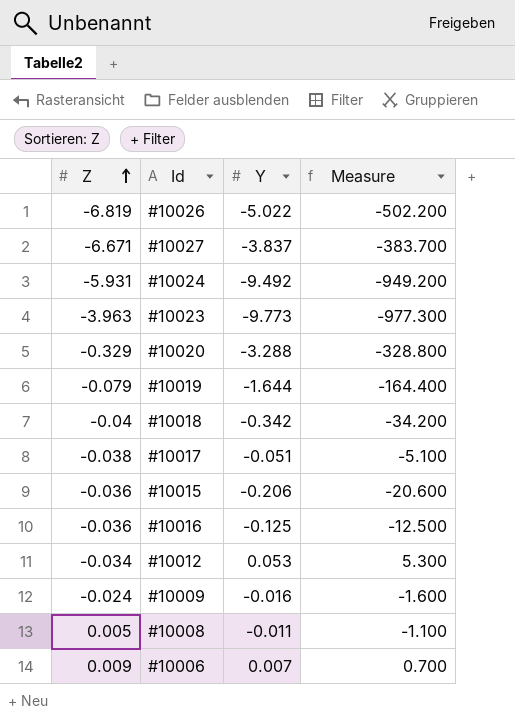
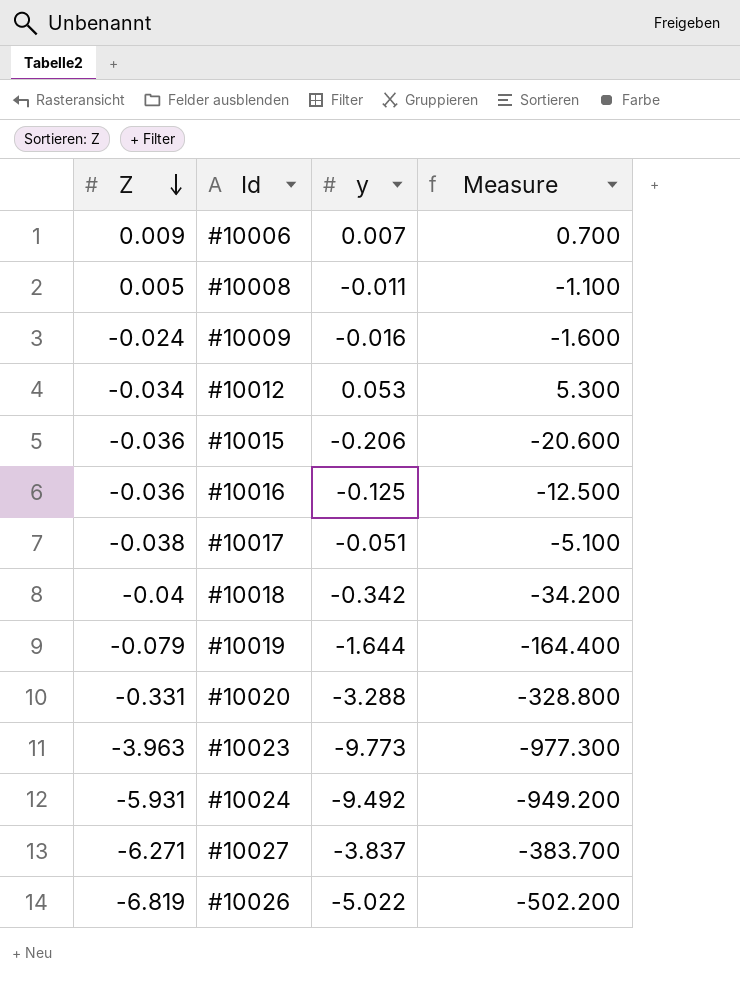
row order: Z ascending -> Z descending
column name: Y -> y
#10020 | Z: -0.329 -> -0.331
#10027 | Z: -6.671 -> -6.271

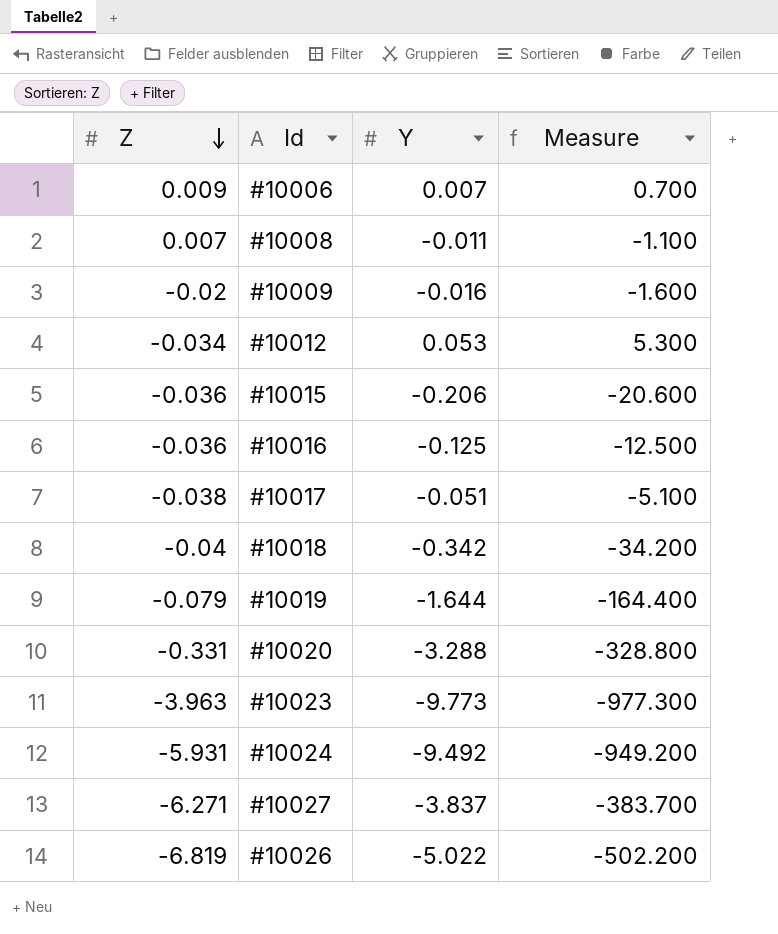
column name: y -> Y
#10008 | Z: 0.005 -> 0.007
#10009 | Z: -0.024 -> -0.02

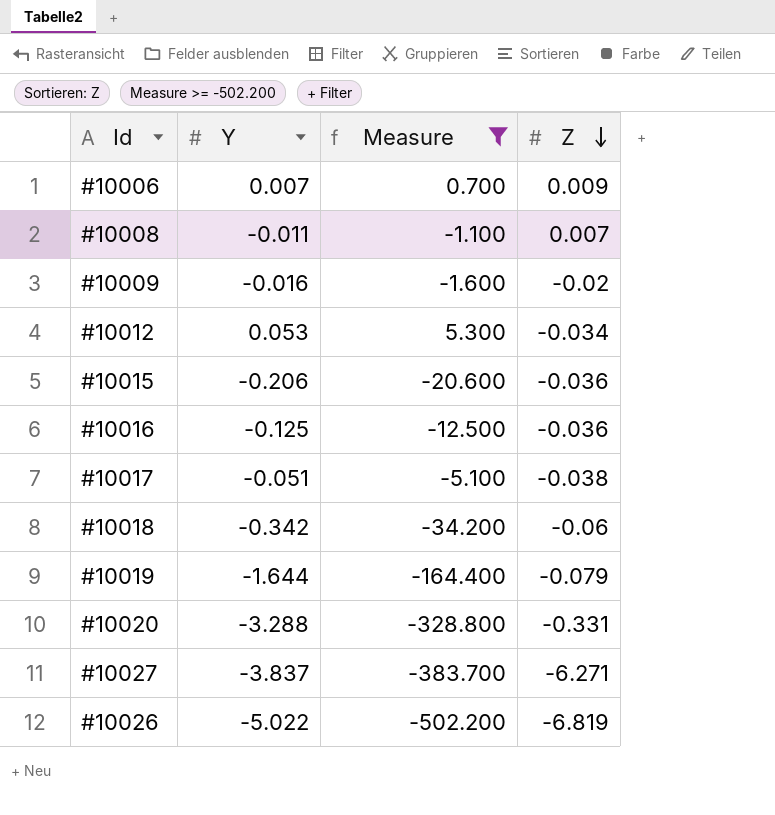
filter: none -> Measure >= -502.200
column Z | position: 1 -> 4
#10018 | Z: -0.04 -> -0.06

